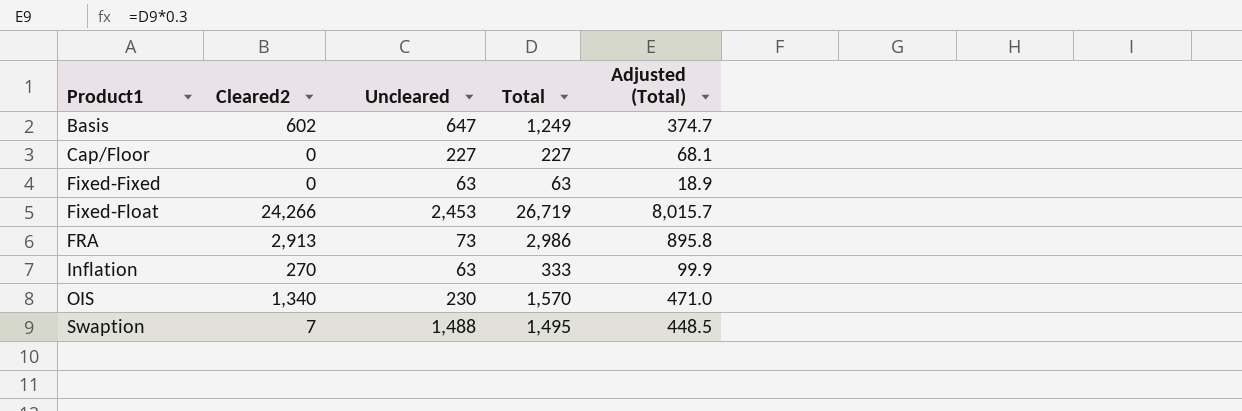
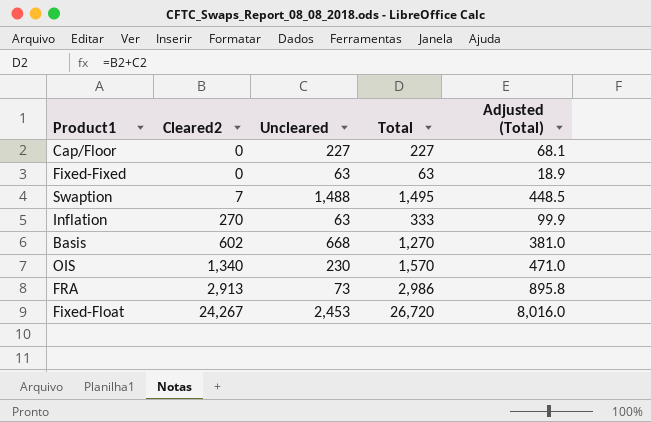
row order: Product1 ascending -> Cleared2 ascending
Basis | Uncleared: 647 -> 668
Basis | Total: 1,249 -> 1,270
Basis | Adjusted (Total): 374.7 -> 381.0
Fixed-Float | Cleared2: 24,266 -> 24,267
Fixed-Float | Total: 26,719 -> 26,720
Fixed-Float | Adjusted (Total): 8,015.7 -> 8,016.0

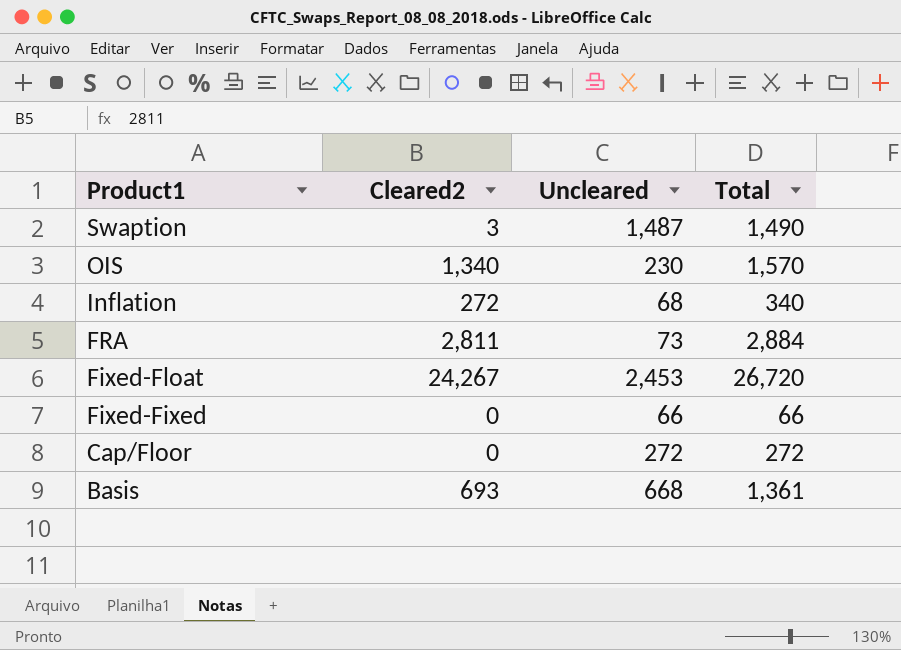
row order: Cleared2 ascending -> Product1 descending
column Adjusted (Total) | formula: [Total] * 0.3 -> none
Swaption | Cleared2: 7 -> 3
Swaption | Uncleared: 1,488 -> 1,487
Swaption | Total: 1,495 -> 1,490
Inflation | Cleared2: 270 -> 272
Inflation | Uncleared: 63 -> 68
Inflation | Total: 333 -> 340
FRA | Cleared2: 2,913 -> 2,811
FRA | Total: 2,986 -> 2,884
Fixed-Fixed | Uncleared: 63 -> 66
Fixed-Fixed | Total: 63 -> 66
Cap/Floor | Uncleared: 227 -> 272
Cap/Floor | Total: 227 -> 272
Basis | Cleared2: 602 -> 693
Basis | Total: 1,270 -> 1,361

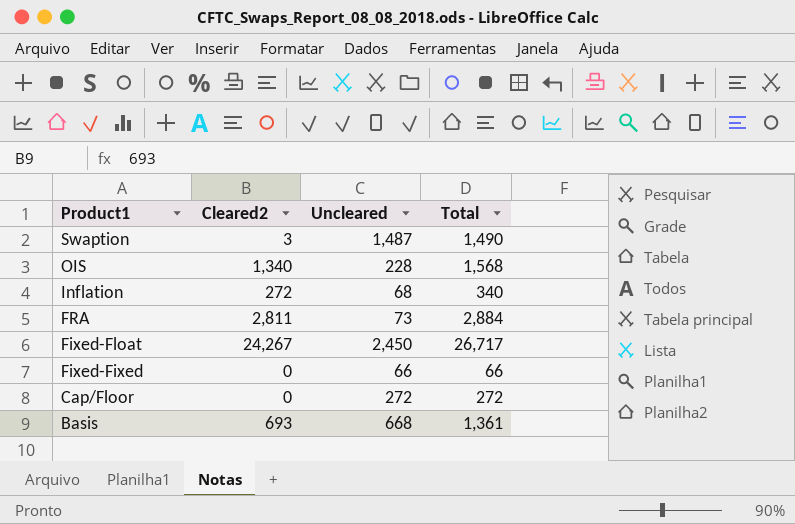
OIS | Uncleared: 230 -> 228
OIS | Total: 1,570 -> 1,568
Fixed-Float | Uncleared: 2,453 -> 2,450
Fixed-Float | Total: 26,720 -> 26,717

